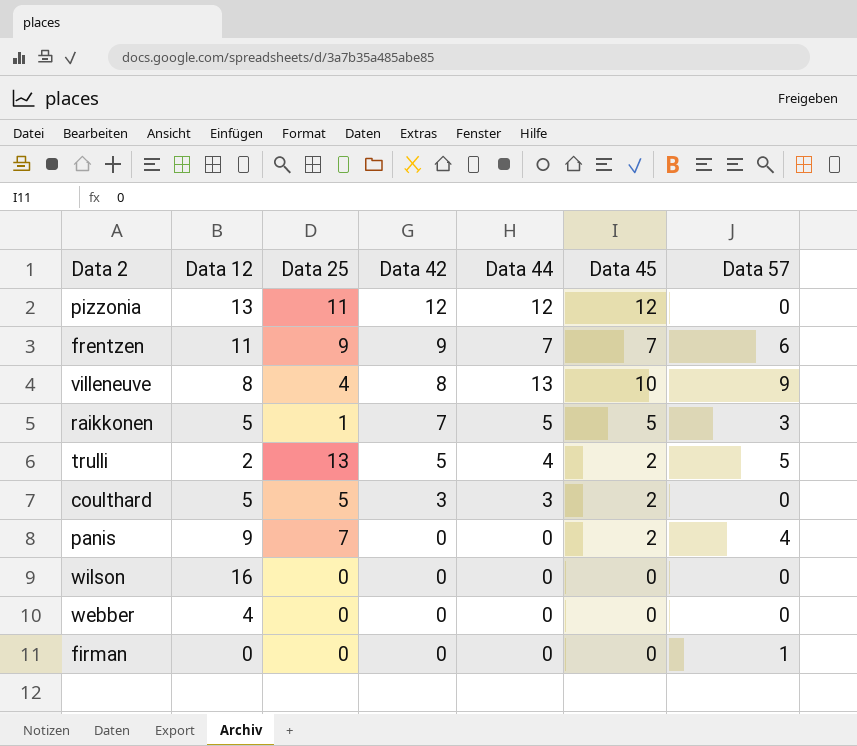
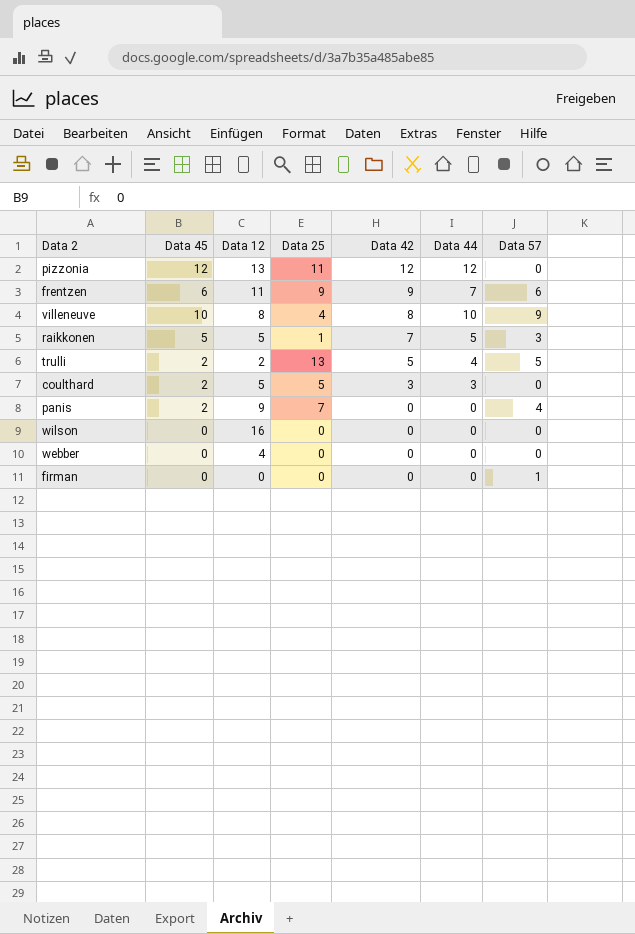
column Data 45 | position: 6 -> 2
frentzen | Data 45: 7 -> 6
villeneuve | Data 44: 13 -> 10

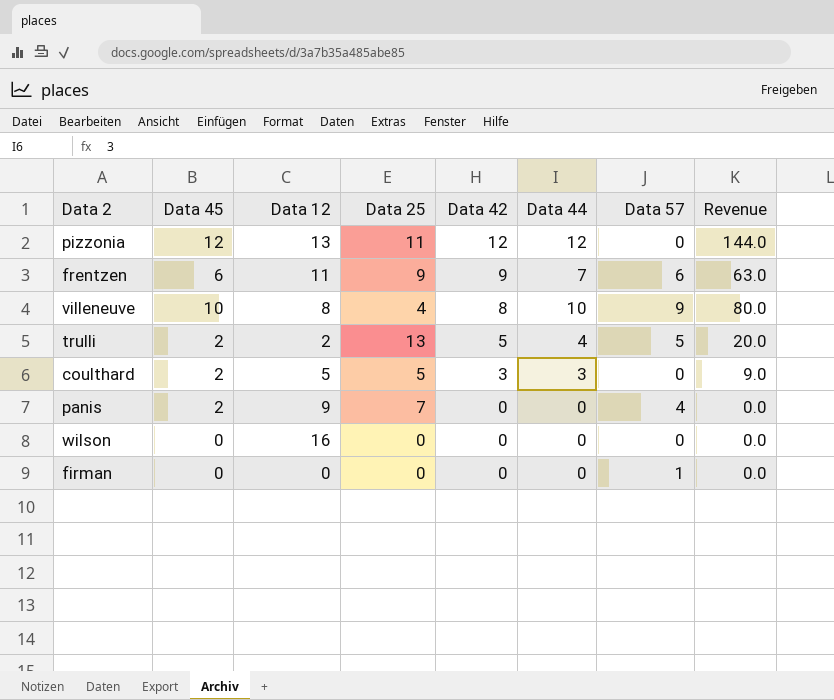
column Revenue | formula: none -> [Data 42] * [Data 44]
row raikkonen: 5 | 5 | 1 | 7 | 5 | 3 -> none
row webber: 0 | 4 | 0 | 0 | 0 | 0 -> none

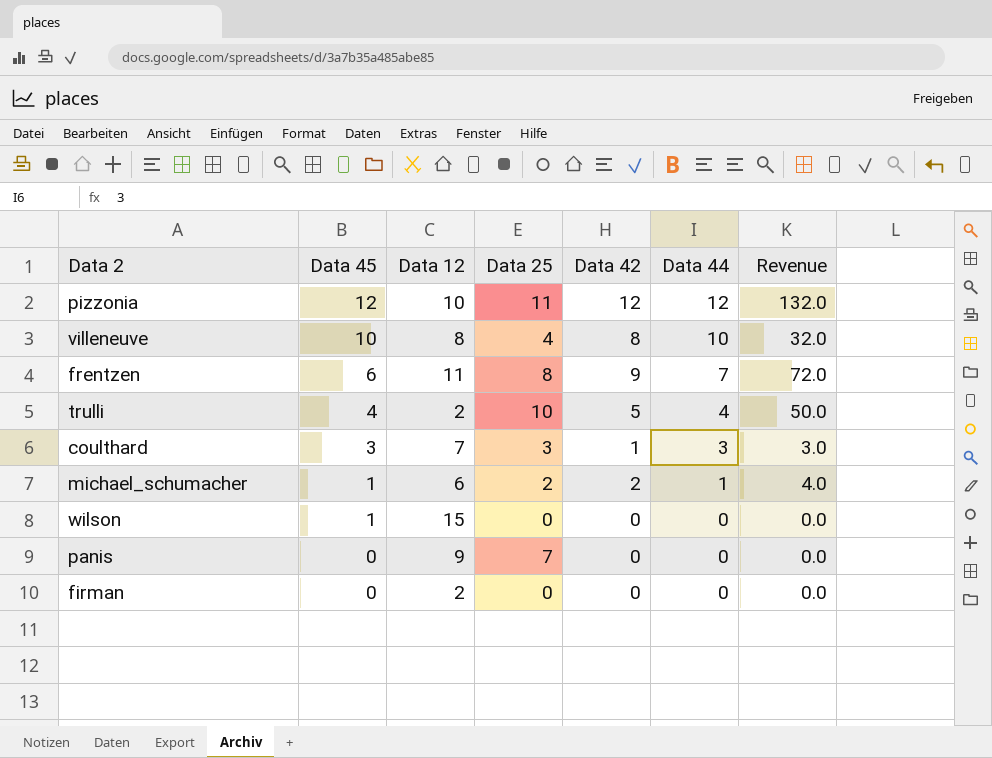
row order: Data 42 descending -> Data 45 descending
column Data 57 | position: 7 -> none
column Revenue | formula: [Data 42] * [Data 44] -> [Data 25] * [Data 42]
pizzonia | Data 12: 13 -> 10
frentzen | Data 25: 9 -> 8
trulli | Data 45: 2 -> 4
trulli | Data 25: 13 -> 10
coulthard | Data 45: 2 -> 3
coulthard | Data 12: 5 -> 7
coulthard | Data 25: 5 -> 3
coulthard | Data 42: 3 -> 1
row michael_schumacher: none -> 1 | 6 | 2 | 2 | 1 | 4.0
wilson | Data 45: 0 -> 1
wilson | Data 12: 16 -> 15
panis | Data 45: 2 -> 0
firman | Data 12: 0 -> 2

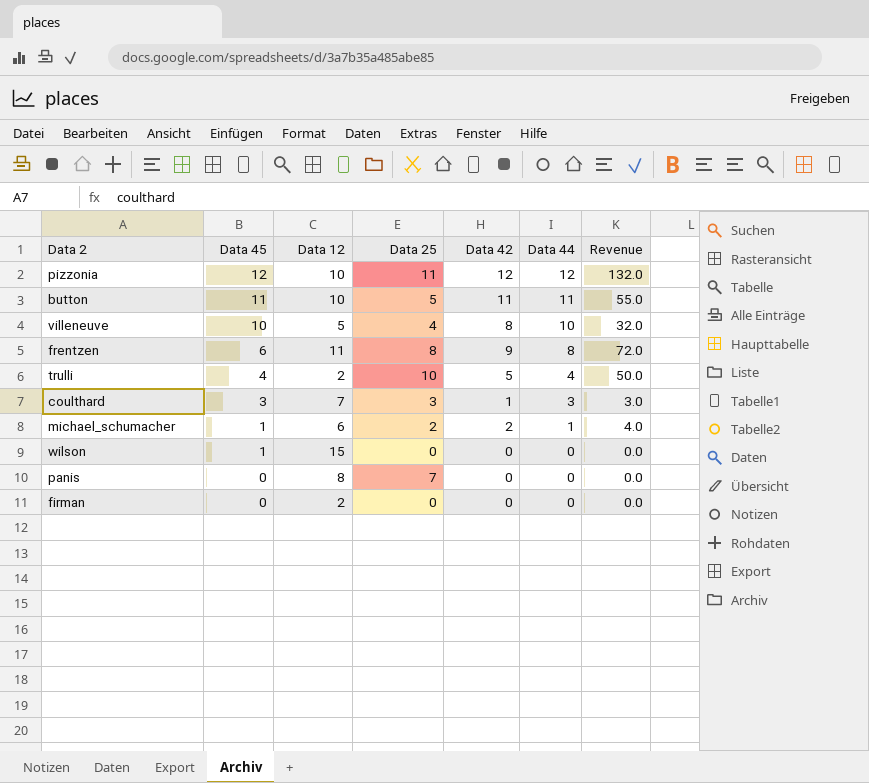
row button: none -> 11 | 10 | 5 | 11 | 11 | 55.0
villeneuve | Data 12: 8 -> 5
frentzen | Data 44: 7 -> 8
panis | Data 12: 9 -> 8

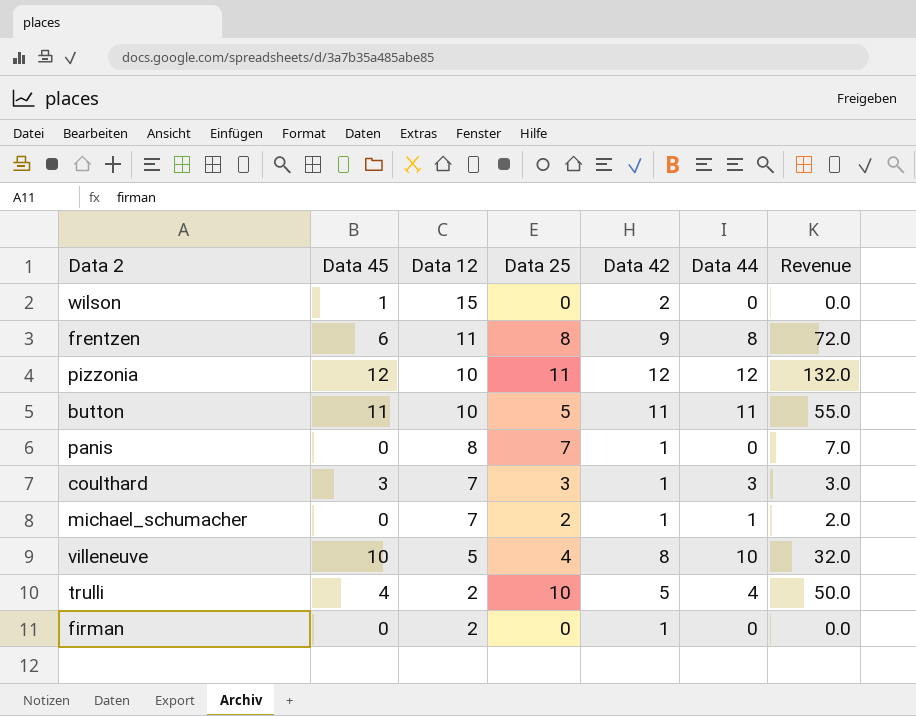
row order: Data 45 descending -> Data 12 descending
wilson | Data 42: 0 -> 2
panis | Data 42: 0 -> 1
panis | Revenue: 0.0 -> 7.0
michael_schumacher | Data 45: 1 -> 0
michael_schumacher | Data 12: 6 -> 7
michael_schumacher | Data 42: 2 -> 1
michael_schumacher | Revenue: 4.0 -> 2.0
firman | Data 42: 0 -> 1

